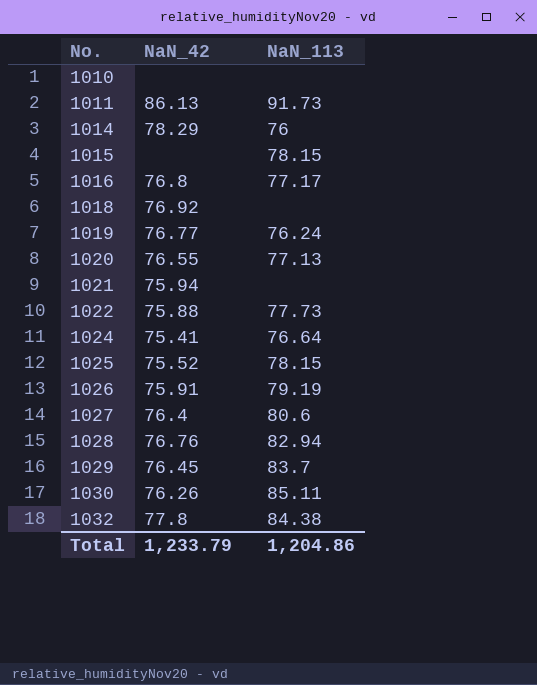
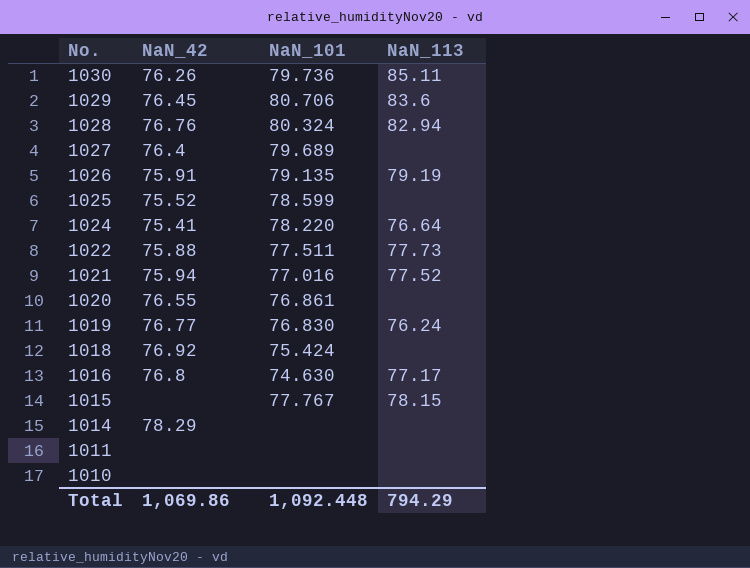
row order: No. ascending -> No. descending
column NaN_101 | position: none -> 3
row 1032: 77.8 | 84.38 -> none
1029 | NaN_113: 83.7 -> 83.6
1027 | NaN_113: 80.6 -> none
1025 | NaN_113: 78.15 -> none
1021 | NaN_113: none -> 77.52
1020 | NaN_113: 77.13 -> none
1014 | NaN_113: 76 -> none
1011 | NaN_42: 86.13 -> none
1011 | NaN_113: 91.73 -> none
Total | NaN_42: 1,233.79 -> 1,069.86
Total | NaN_113: 1,204.86 -> 794.29

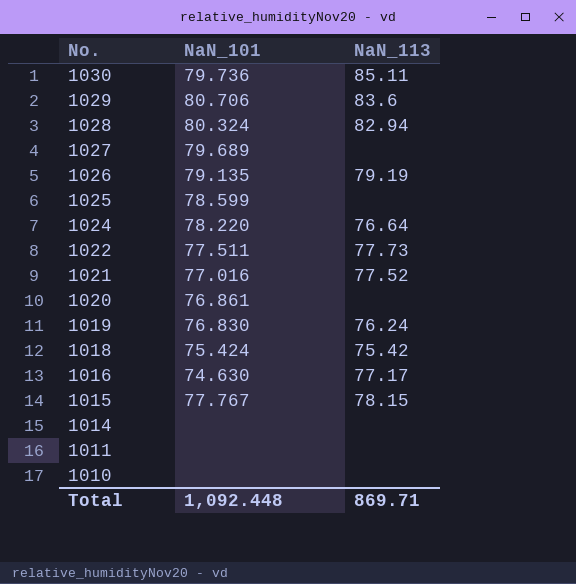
column NaN_42 | position: 2 -> none
1018 | NaN_113: none -> 75.42
Total | NaN_113: 794.29 -> 869.71

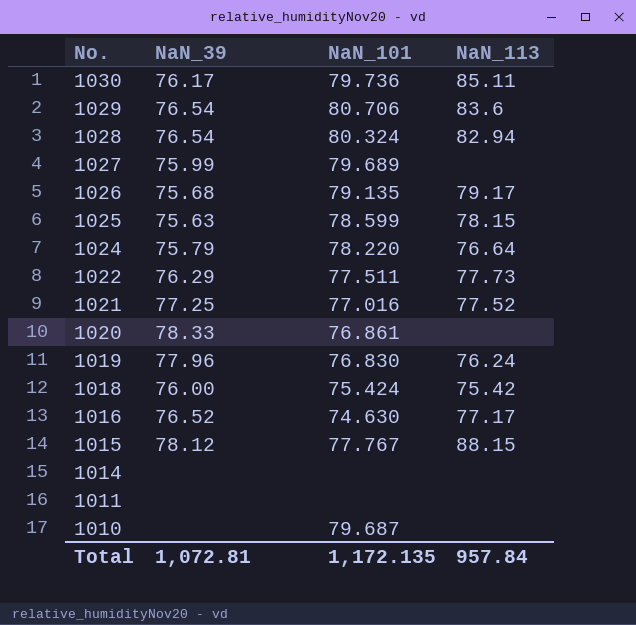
column NaN_39 | position: none -> 2
1026 | NaN_113: 79.19 -> 79.17
1025 | NaN_113: none -> 78.15
1015 | NaN_113: 78.15 -> 88.15
1010 | NaN_101: none -> 79.687
Total | NaN_101: 1,092.448 -> 1,172.135
Total | NaN_113: 869.71 -> 957.84

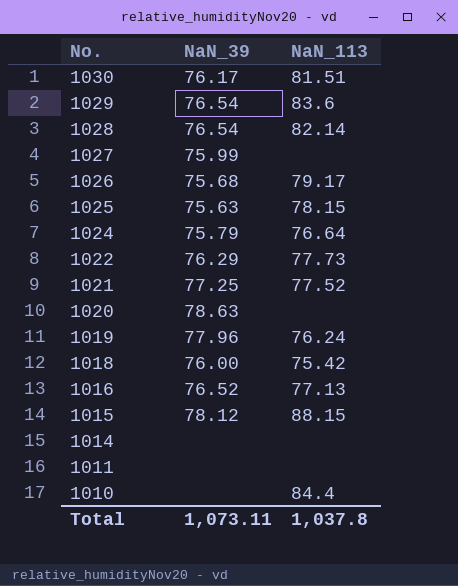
column NaN_101 | position: 3 -> none
1030 | NaN_113: 85.11 -> 81.51
1028 | NaN_113: 82.94 -> 82.14
1020 | NaN_39: 78.33 -> 78.63
1016 | NaN_113: 77.17 -> 77.13
1010 | NaN_113: none -> 84.4
Total | NaN_39: 1,072.81 -> 1,073.11
Total | NaN_113: 957.84 -> 1,037.8

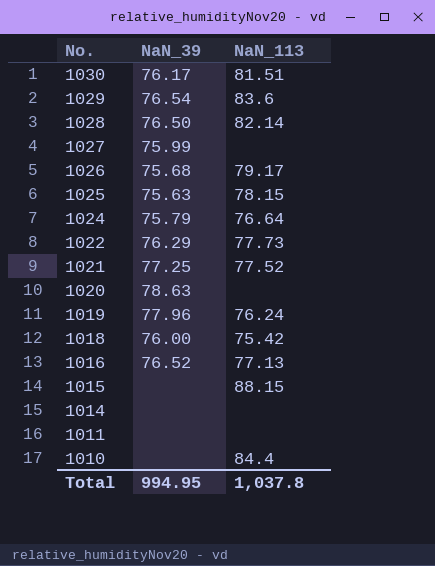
1028 | NaN_39: 76.54 -> 76.50
1015 | NaN_39: 78.12 -> none
Total | NaN_39: 1,073.11 -> 994.95

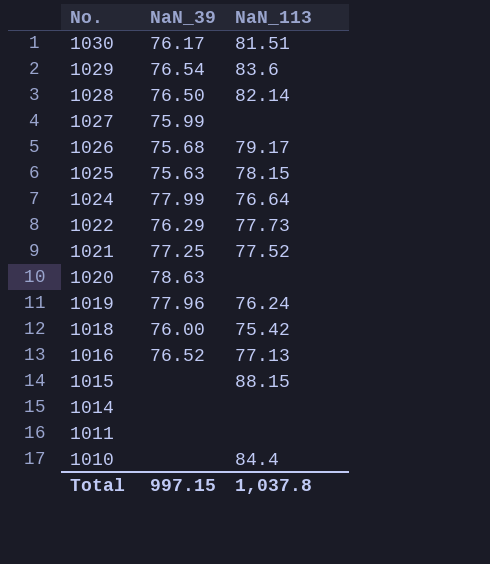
1024 | NaN_39: 75.79 -> 77.99
Total | NaN_39: 994.95 -> 997.15

